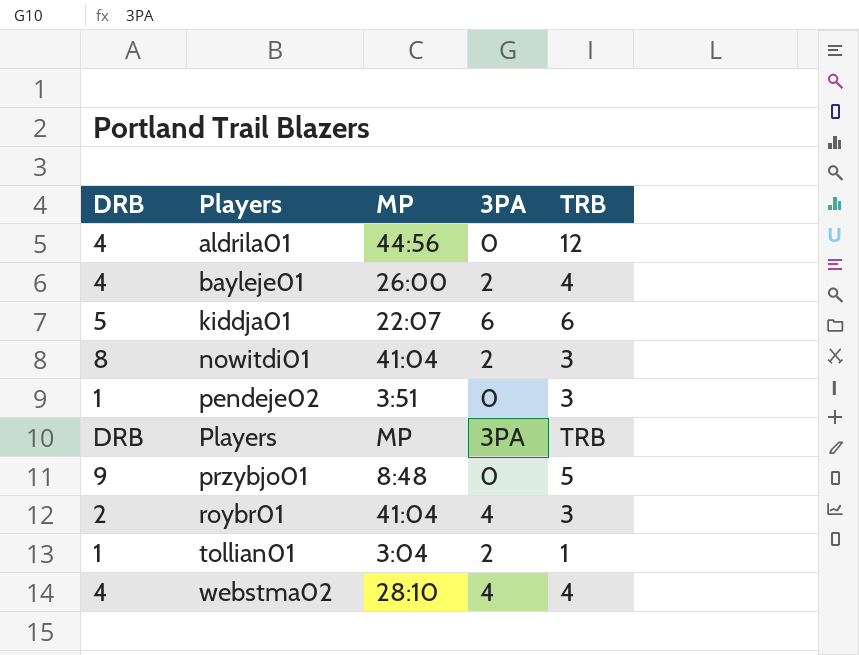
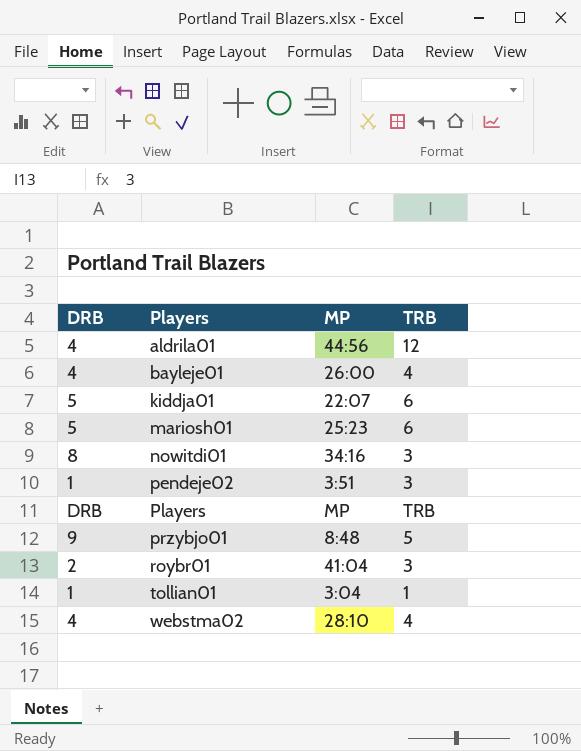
column 3PA | position: 4 -> none
row mariosh01: none -> 5 | 25:23 | 6
nowitdi01 | MP: 41:04 -> 34:16

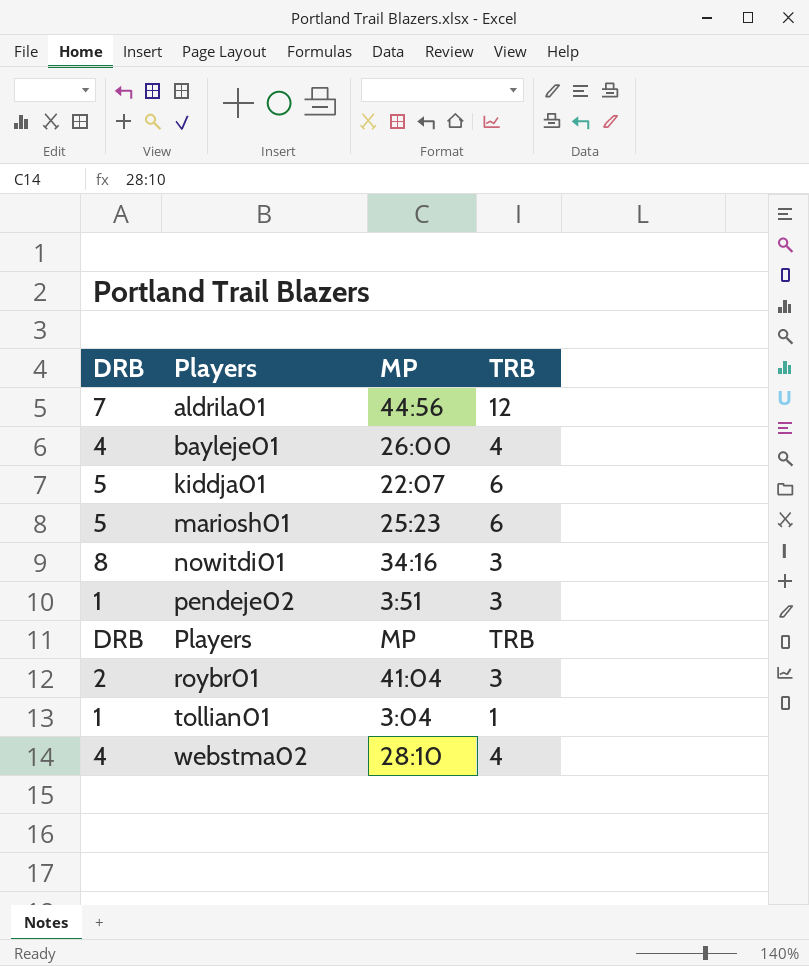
row przybjo01: 9 | 8:48 | 5 -> none
aldrila01 | DRB: 4 -> 7

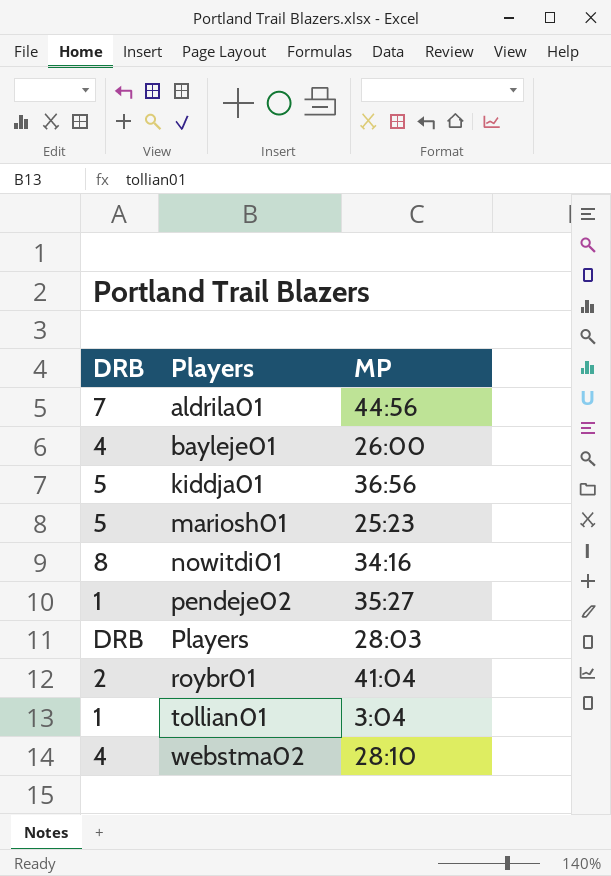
column TRB | position: 4 -> none
kiddja01 | MP: 22:07 -> 36:56
pendeje02 | MP: 3:51 -> 35:27
Players | MP: MP -> 28:03

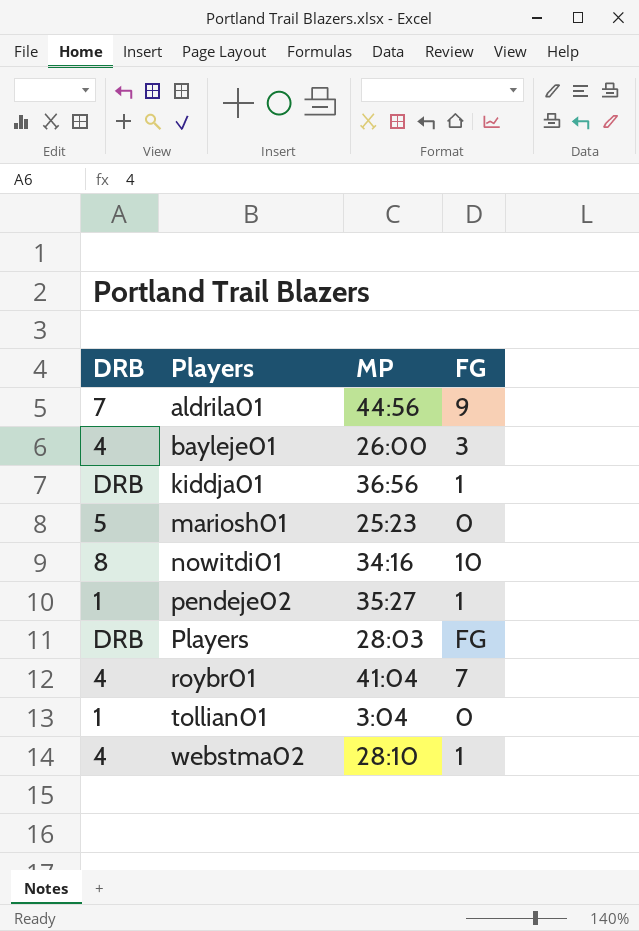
column FG | position: none -> 4
kiddja01 | DRB: 5 -> DRB
roybr01 | DRB: 2 -> 4

